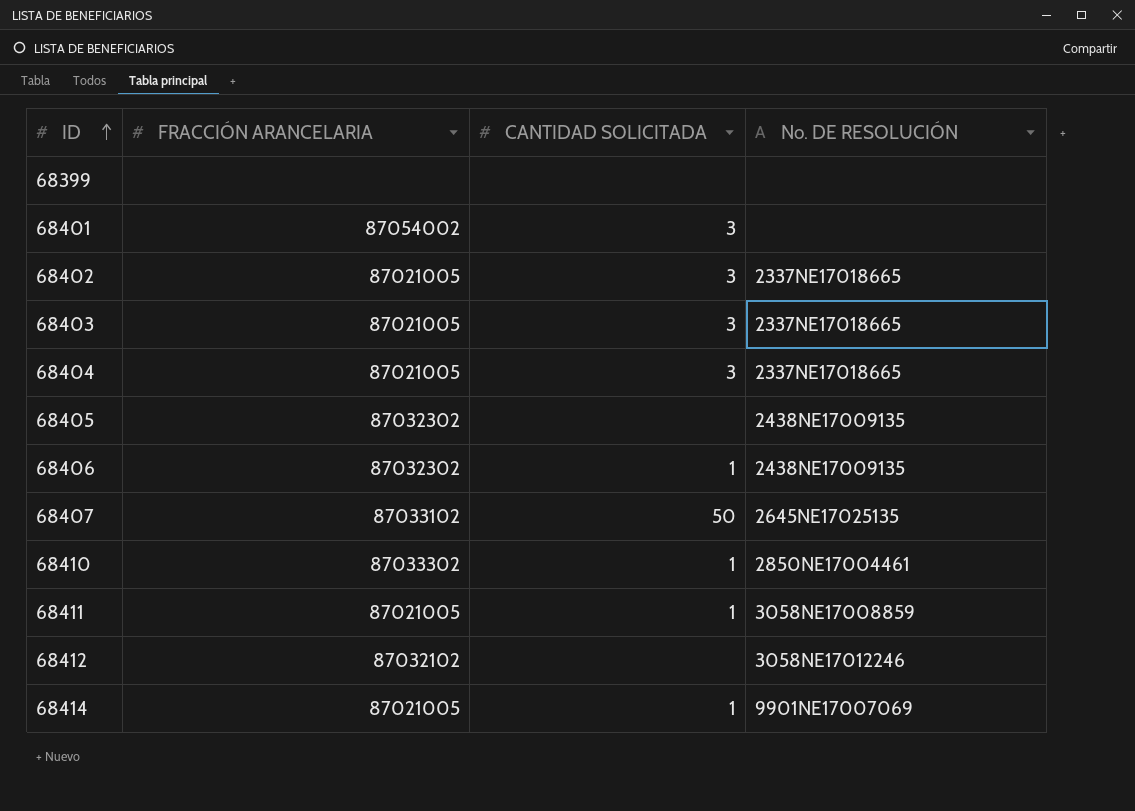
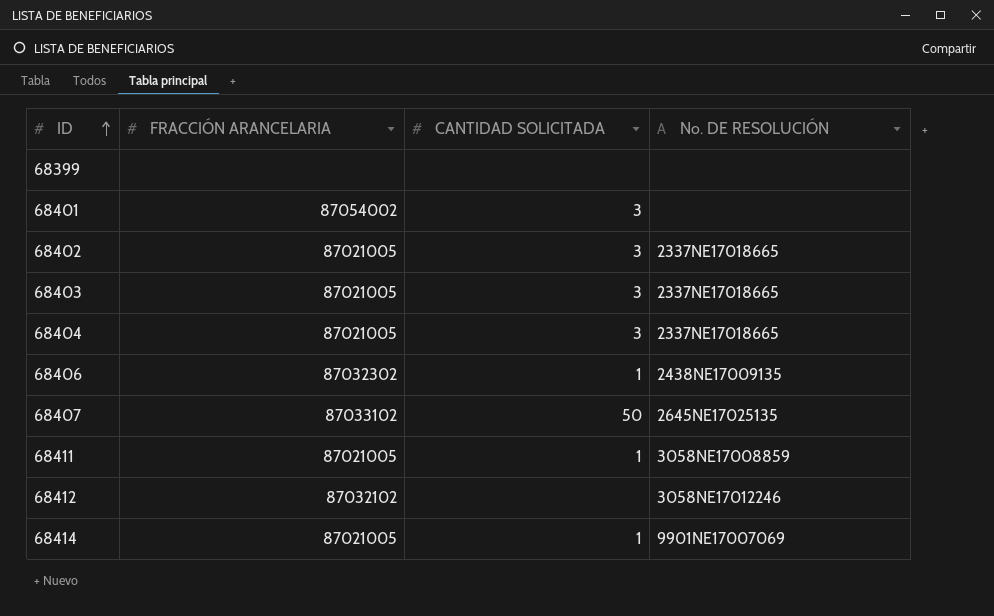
row 68405: 87032302 | none | 2438NE17009135 -> none
row 68410: 87033302 | 1 | 2850NE17004461 -> none

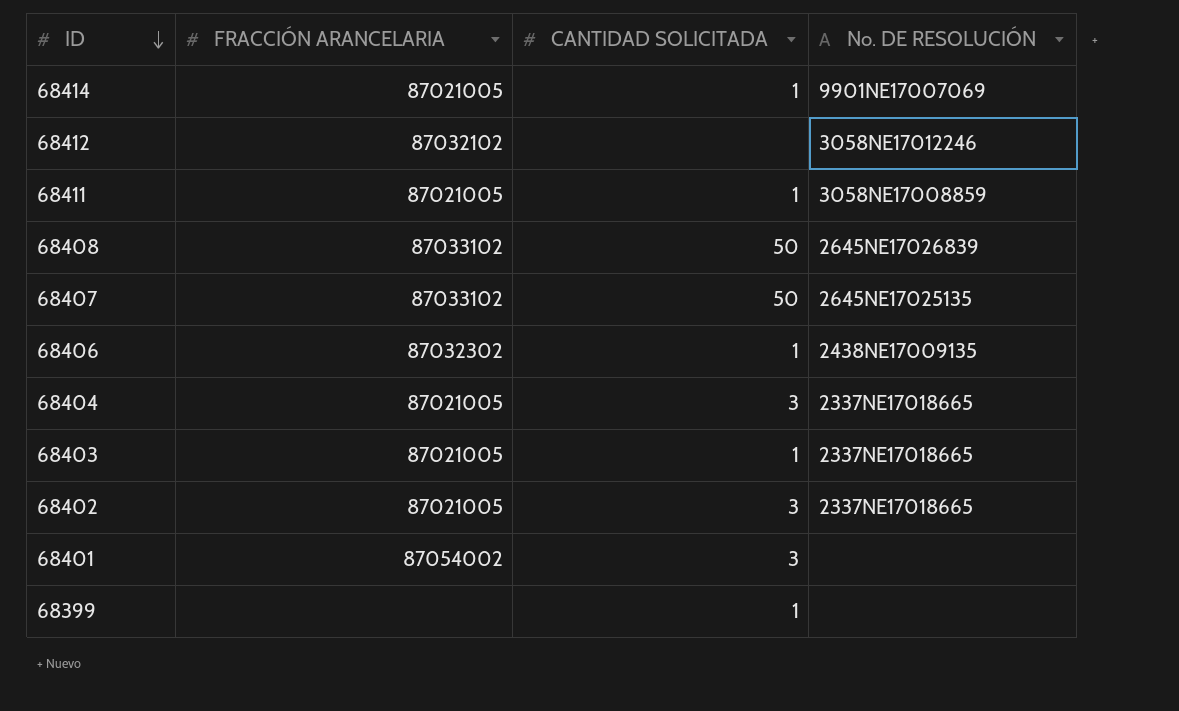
row order: ID ascending -> ID descending
row 68408: none -> 87033102 | 50 | 2645NE17026839
68403 | CANTIDAD SOLICITADA: 3 -> 1
68399 | CANTIDAD SOLICITADA: none -> 1

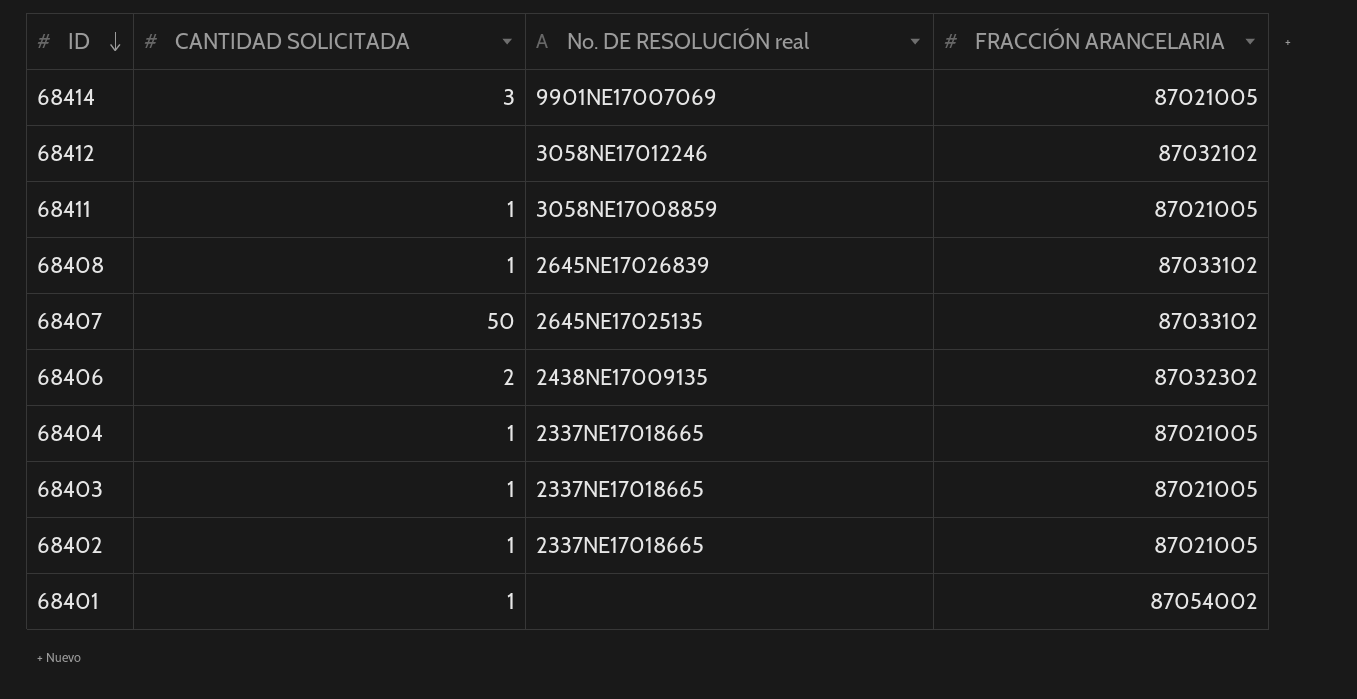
column name: No. DE RESOLUCIÓN -> No. DE RESOLUCIÓN real
column FRACCIÓN ARANCELARIA | position: 2 -> 4
row 68399: none | 1 | none -> none
68414 | CANTIDAD SOLICITADA: 1 -> 3
68408 | CANTIDAD SOLICITADA: 50 -> 1
68406 | CANTIDAD SOLICITADA: 1 -> 2
68404 | CANTIDAD SOLICITADA: 3 -> 1
68402 | CANTIDAD SOLICITADA: 3 -> 1
68401 | CANTIDAD SOLICITADA: 3 -> 1

